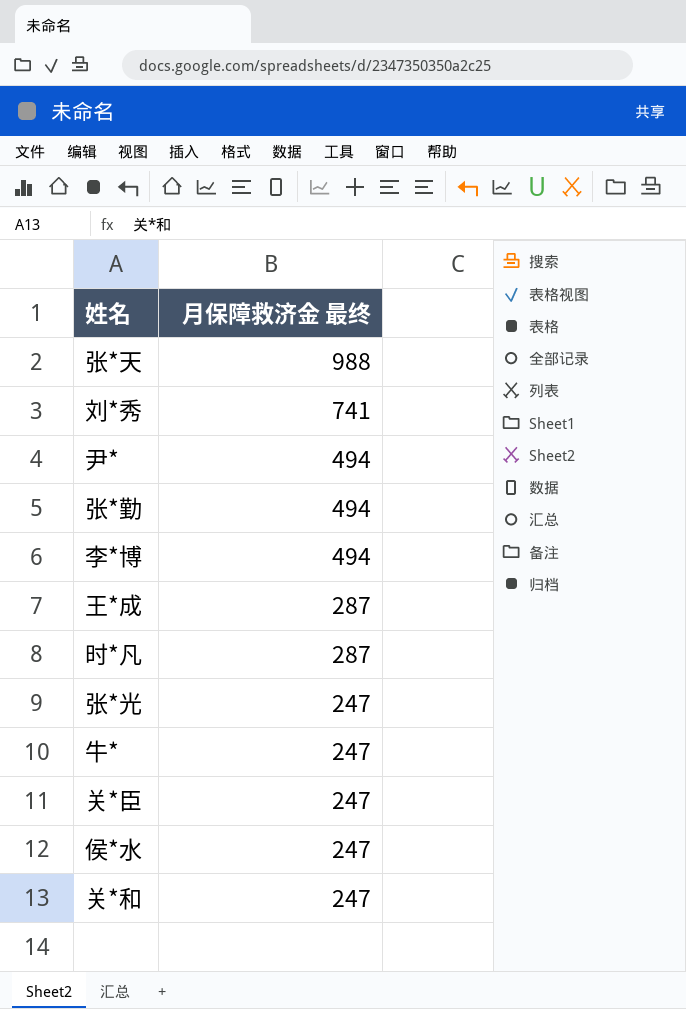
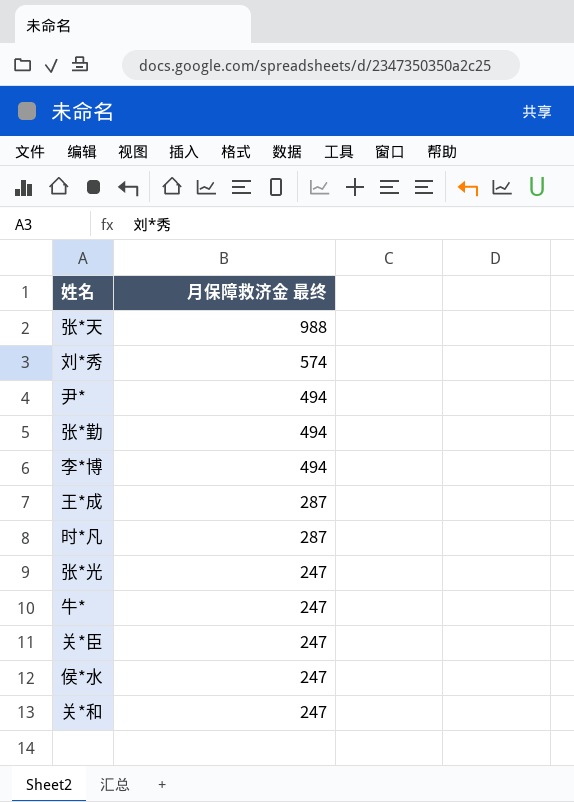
刘*秀 | 月保障救济金 最终: 741 -> 574

